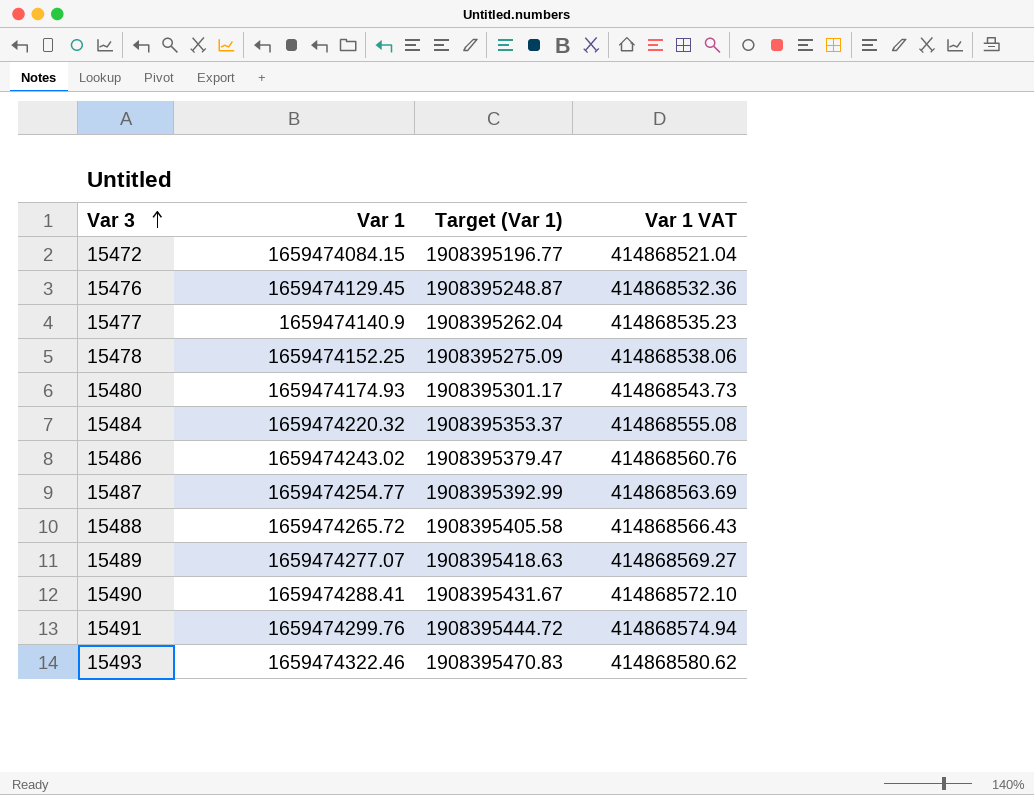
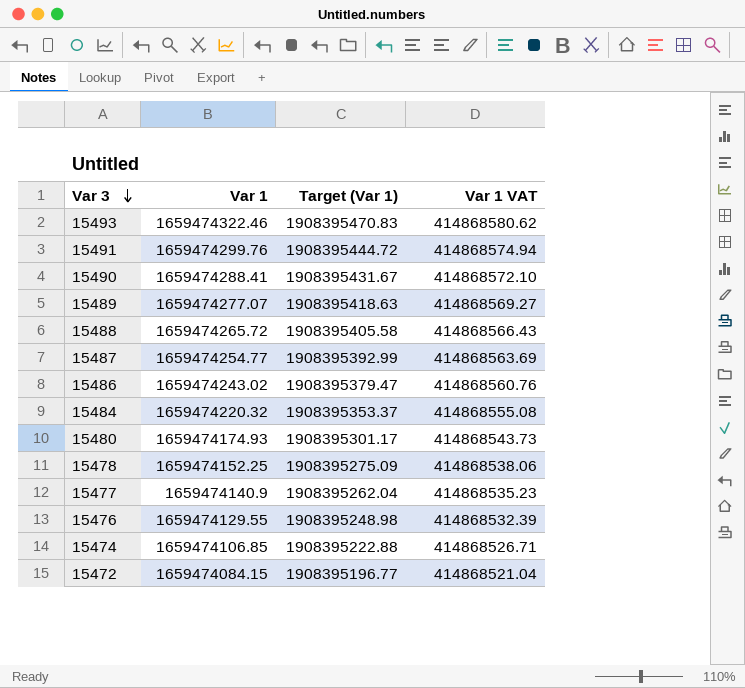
row order: Var 3 ascending -> Var 3 descending
15476 | Var 1: 1659474129.45 -> 1659474129.55
15476 | Target (Var 1): 1908395248.87 -> 1908395248.98
15476 | Var 1 VAT: 414868532.36 -> 414868532.39
row 15474: none -> 1659474106.85 | 1908395222.88 | 414868526.71

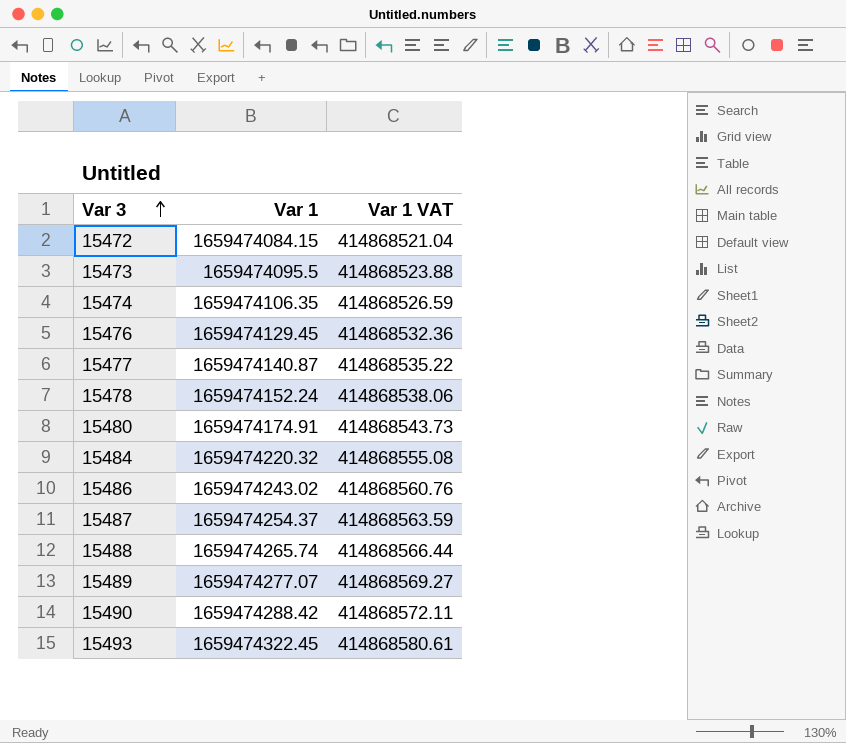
row order: Var 3 descending -> Var 3 ascending
column Target (Var 1) | formula: [Var 1] * 1.15 -> none
row 15491: 1659474299.76 | 1908395444.72 | 414868574.94 -> none
row 15473: none -> 1659474095.5 | 414868523.88
15474 | Var 1: 1659474106.85 -> 1659474106.35
15474 | Var 1 VAT: 414868526.71 -> 414868526.59
15476 | Var 1: 1659474129.55 -> 1659474129.45
15476 | Var 1 VAT: 414868532.39 -> 414868532.36
15477 | Var 1: 1659474140.9 -> 1659474140.87
15477 | Var 1 VAT: 414868535.23 -> 414868535.22
15478 | Var 1: 1659474152.25 -> 1659474152.24
15480 | Var 1: 1659474174.93 -> 1659474174.91
15487 | Var 1: 1659474254.77 -> 1659474254.37
15487 | Var 1 VAT: 414868563.69 -> 414868563.59
15488 | Var 1: 1659474265.72 -> 1659474265.74
15488 | Var 1 VAT: 414868566.43 -> 414868566.44
15490 | Var 1: 1659474288.41 -> 1659474288.42
15490 | Var 1 VAT: 414868572.10 -> 414868572.11
15493 | Var 1: 1659474322.46 -> 1659474322.45
15493 | Var 1 VAT: 414868580.62 -> 414868580.61

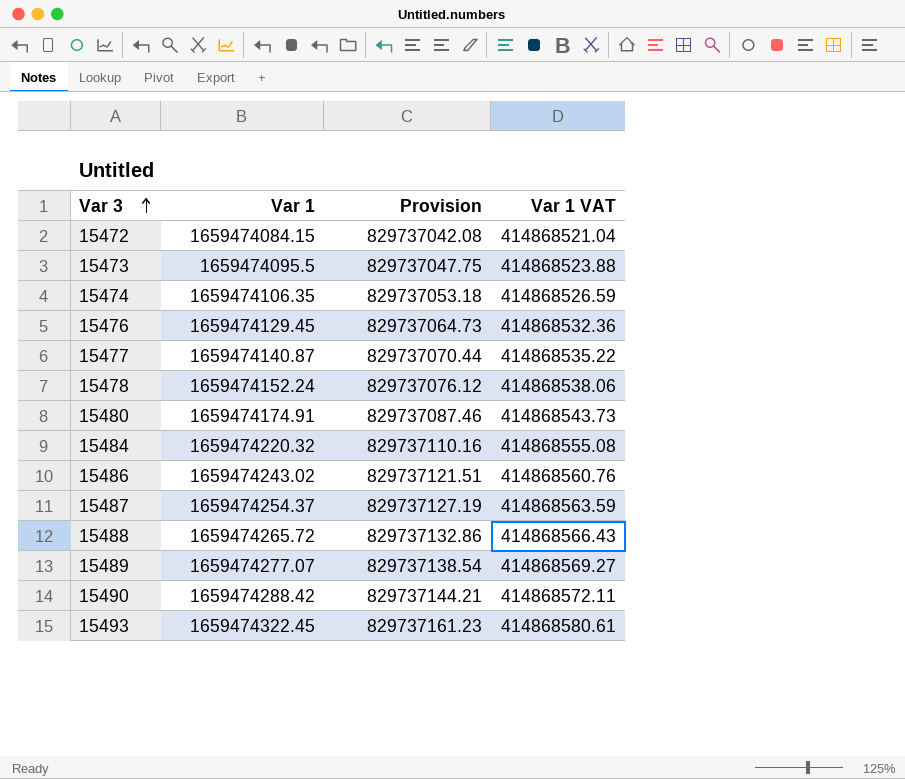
column Provision | formula: none -> [Var 1] * 0.5
15488 | Var 1: 1659474265.74 -> 1659474265.72
15488 | Var 1 VAT: 414868566.44 -> 414868566.43

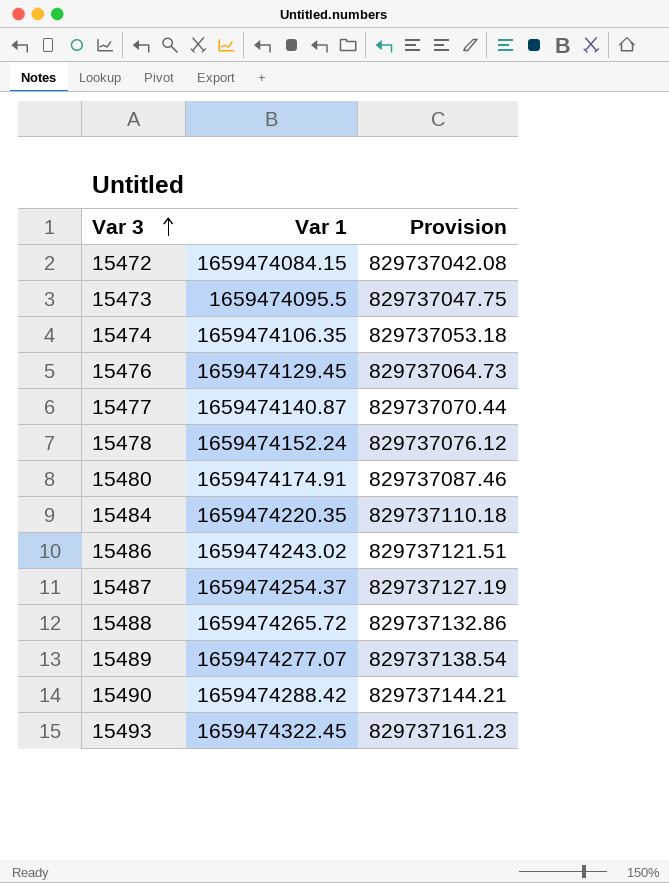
column Var 1 VAT | formula: [Var 1] * 0.25 -> none
15484 | Var 1: 1659474220.32 -> 1659474220.35
15484 | Provision: 829737110.16 -> 829737110.18

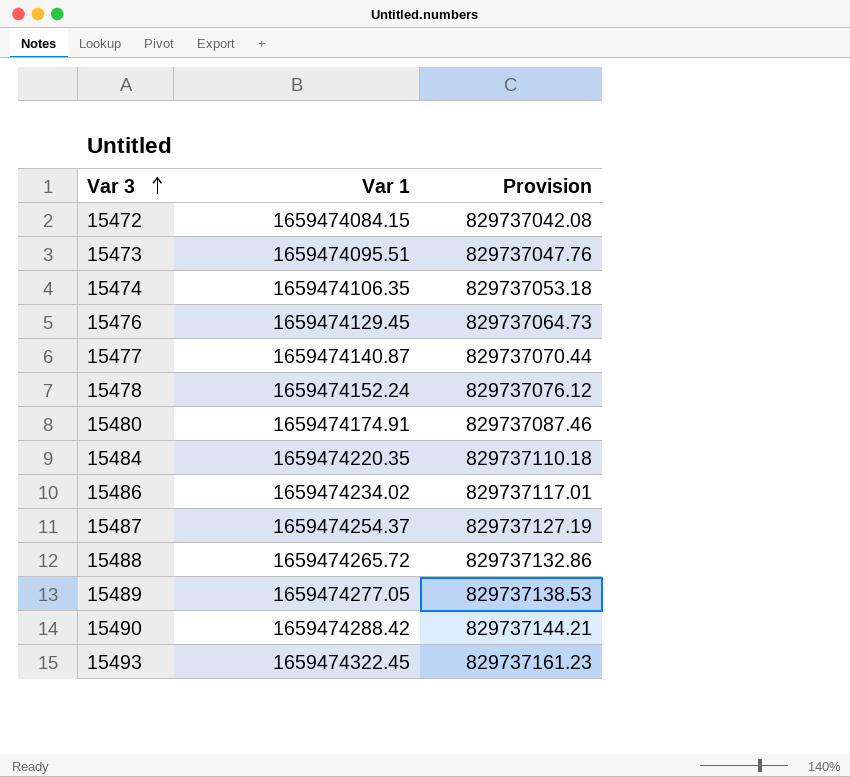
15473 | Var 1: 1659474095.5 -> 1659474095.51
15473 | Provision: 829737047.75 -> 829737047.76
15486 | Var 1: 1659474243.02 -> 1659474234.02
15486 | Provision: 829737121.51 -> 829737117.01
15489 | Var 1: 1659474277.07 -> 1659474277.05
15489 | Provision: 829737138.54 -> 829737138.53

